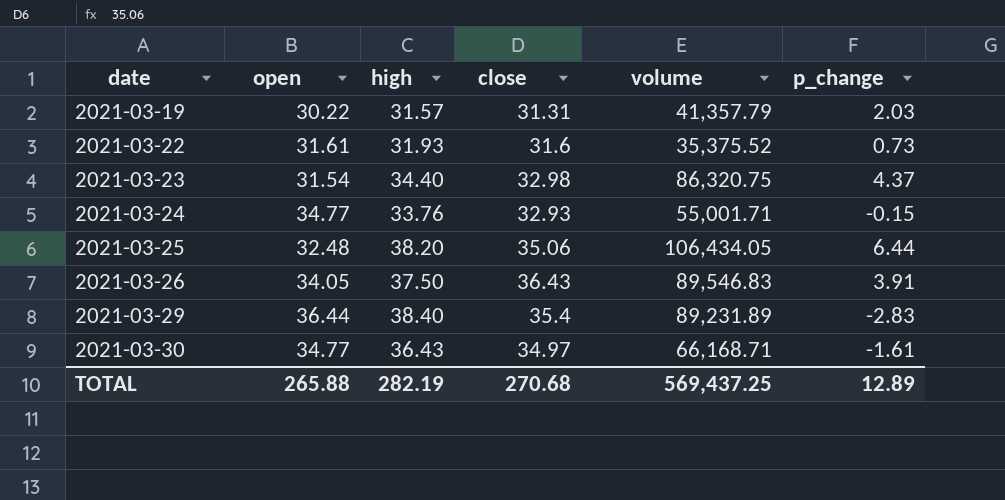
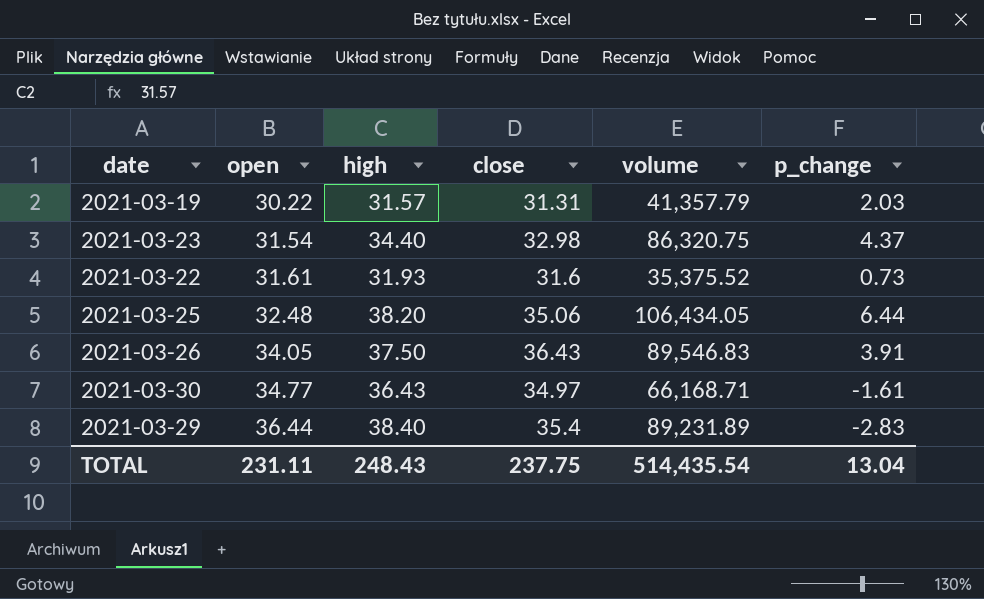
row order: date ascending -> open ascending
row 2021-03-24: 34.77 | 33.76 | 32.93 | 55,001.71 | -0.15 -> none
TOTAL | open: 265.88 -> 231.11
TOTAL | high: 282.19 -> 248.43
TOTAL | close: 270.68 -> 237.75
TOTAL | volume: 569,437.25 -> 514,435.54
TOTAL | p_change: 12.89 -> 13.04

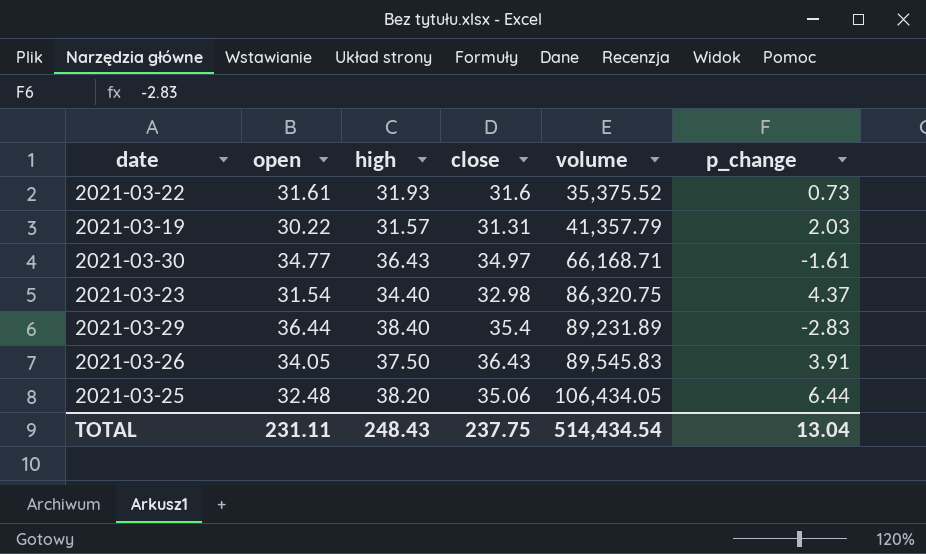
row order: open ascending -> volume ascending
2021-03-26 | volume: 89,546.83 -> 89,545.83
TOTAL | volume: 514,435.54 -> 514,434.54

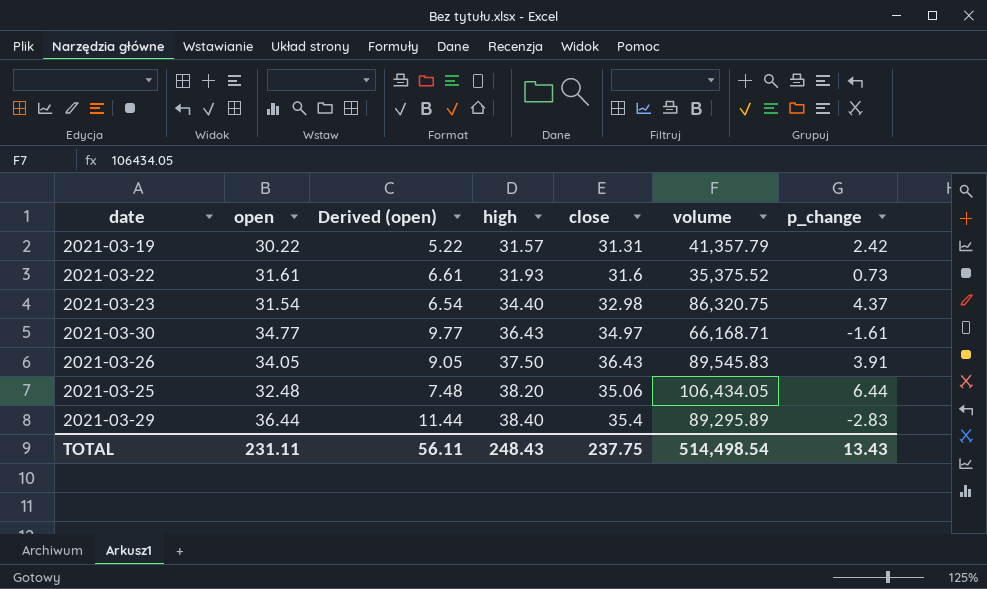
row order: volume ascending -> high ascending
column Derived (open) | formula: none -> [open] - 25
2021-03-19 | p_change: 2.03 -> 2.42
2021-03-29 | volume: 89,231.89 -> 89,295.89
TOTAL | volume: 514,434.54 -> 514,498.54
TOTAL | p_change: 13.04 -> 13.43

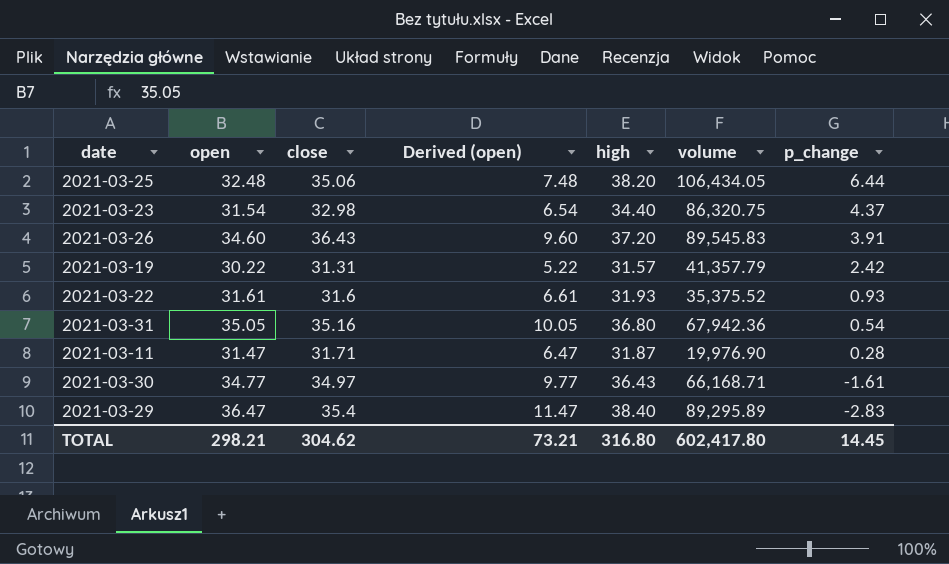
row order: high ascending -> p_change descending
column close | position: 5 -> 3
2021-03-26 | open: 34.05 -> 34.60
2021-03-26 | Derived (open): 9.05 -> 9.60
2021-03-26 | high: 37.50 -> 37.20
2021-03-22 | p_change: 0.73 -> 0.93
row 2021-03-31: none -> 35.05 | 35.16 | 10.05 | 36.80 | 67,942.36 | 0.54
row 2021-03-11: none -> 31.47 | 31.71 | 6.47 | 31.87 | 19,976.90 | 0.28
2021-03-29 | open: 36.44 -> 36.47
2021-03-29 | Derived (open): 11.44 -> 11.47
TOTAL | open: 231.11 -> 298.21
TOTAL | close: 237.75 -> 304.62
TOTAL | Derived (open): 56.11 -> 73.21
TOTAL | high: 248.43 -> 316.80
TOTAL | volume: 514,498.54 -> 602,417.80
TOTAL | p_change: 13.43 -> 14.45

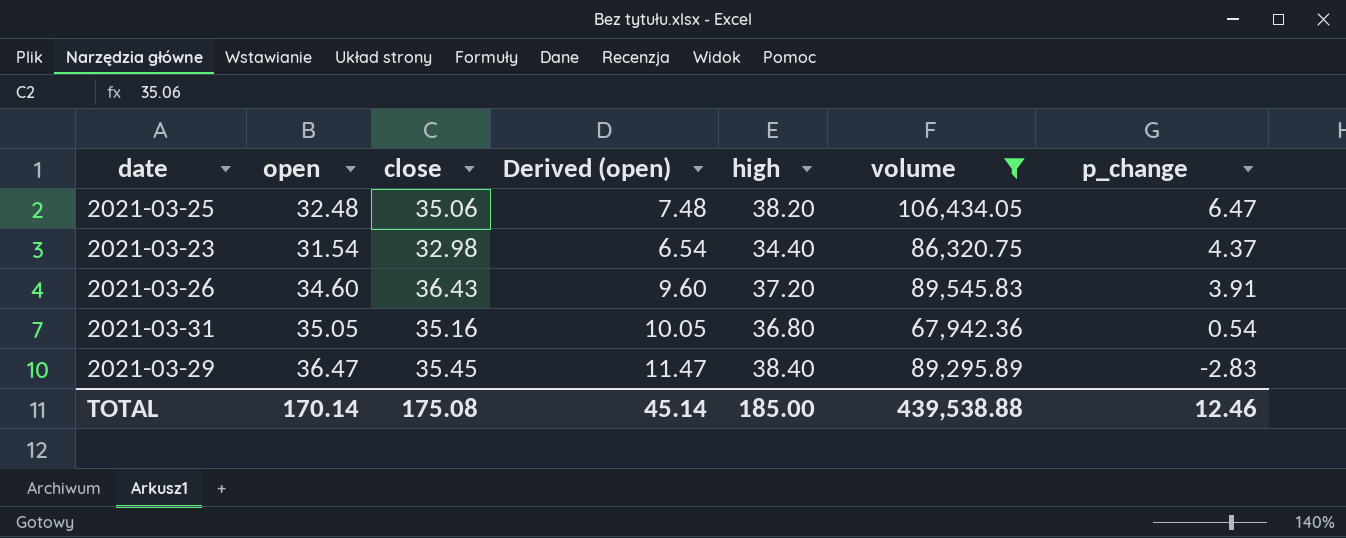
filter: none -> volume >= 67,942.36
2021-03-25 | p_change: 6.44 -> 6.47
2021-03-29 | close: 35.4 -> 35.45
TOTAL | open: 298.21 -> 170.14
TOTAL | close: 304.62 -> 175.08
TOTAL | Derived (open): 73.21 -> 45.14
TOTAL | high: 316.80 -> 185.00
TOTAL | volume: 602,417.80 -> 439,538.88
TOTAL | p_change: 14.45 -> 12.46

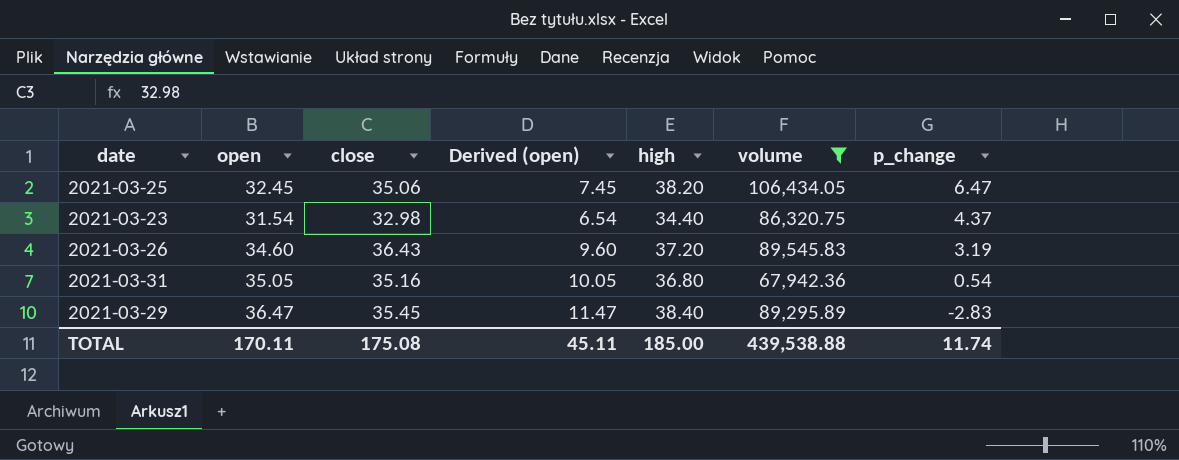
2021-03-25 | open: 32.48 -> 32.45
2021-03-25 | Derived (open): 7.48 -> 7.45
2021-03-26 | p_change: 3.91 -> 3.19
TOTAL | open: 170.14 -> 170.11
TOTAL | Derived (open): 45.14 -> 45.11
TOTAL | p_change: 12.46 -> 11.74

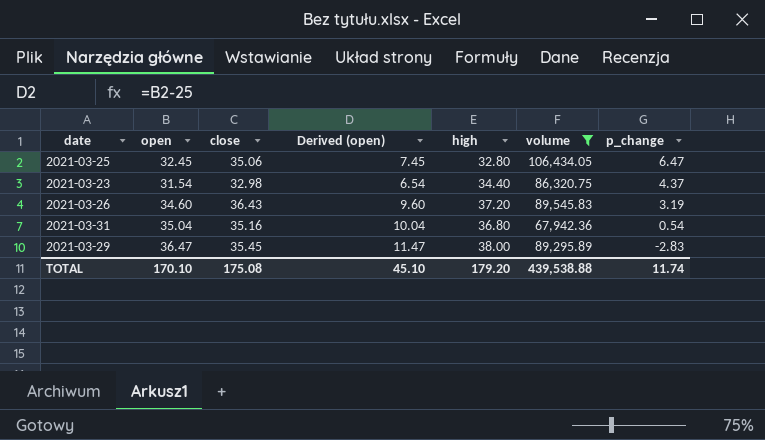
2021-03-25 | high: 38.20 -> 32.80
2021-03-31 | open: 35.05 -> 35.04
2021-03-31 | Derived (open): 10.05 -> 10.04
2021-03-29 | high: 38.40 -> 38.00
TOTAL | open: 170.11 -> 170.10
TOTAL | Derived (open): 45.11 -> 45.10
TOTAL | high: 185.00 -> 179.20

